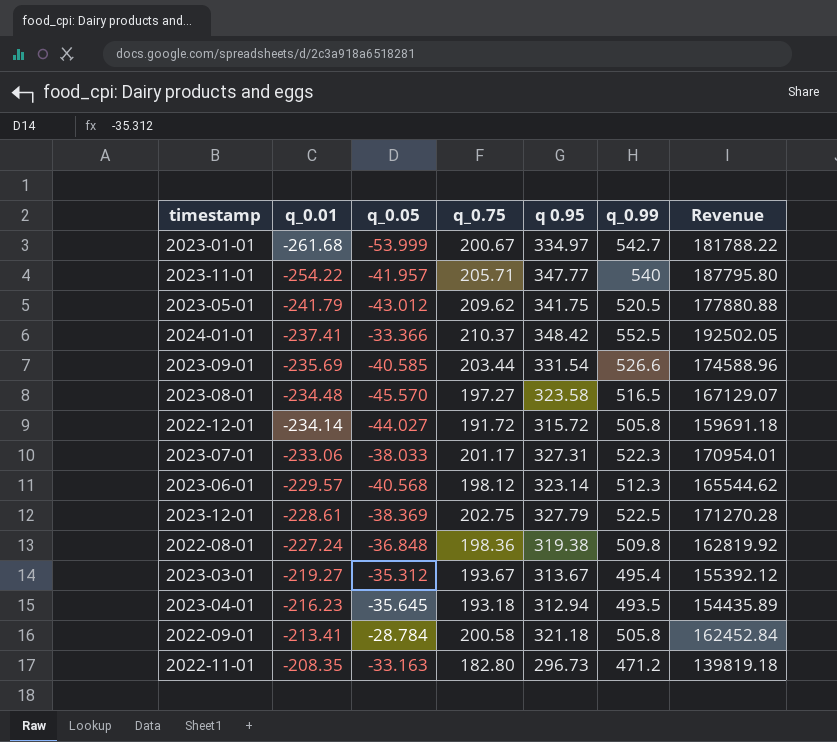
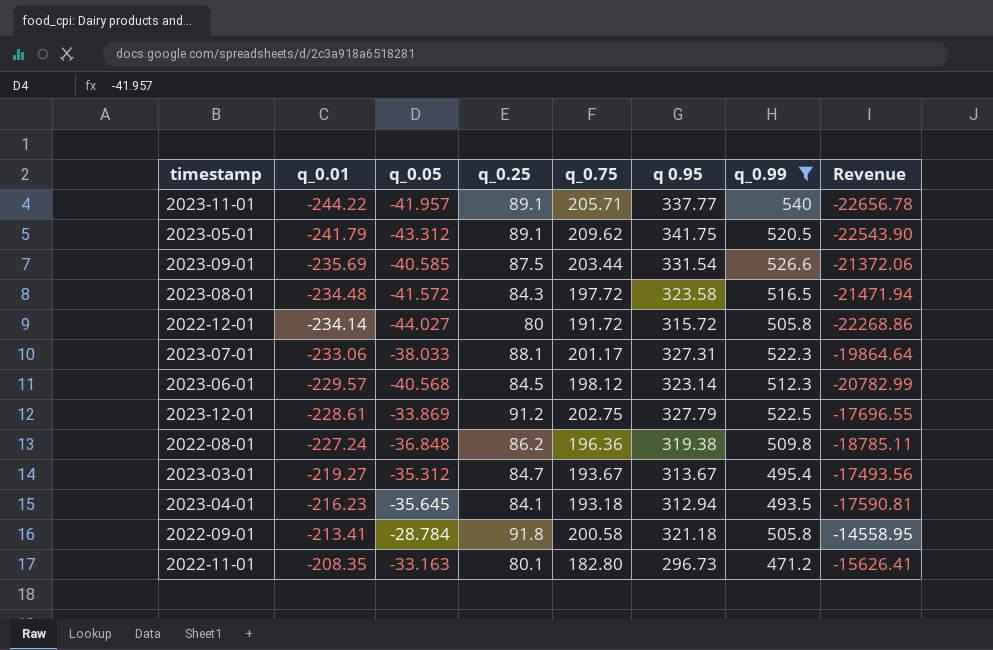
filter: none -> q_0.99 <= 540
column q_0.25 | position: none -> 4
column Revenue | formula: [q 0.95] * [q_0.99] -> [q_0.05] * [q_0.99]
2023-11-01 | q_0.01: -254.22 -> -244.22
2023-11-01 | q 0.95: 347.77 -> 337.77
2023-05-01 | q_0.05: -43.012 -> -43.312
2023-08-01 | q_0.05: -45.570 -> -41.572
2023-08-01 | q_0.75: 197.27 -> 197.72
2023-12-01 | q_0.05: -38.369 -> -33.869
2022-08-01 | q_0.75: 198.36 -> 196.36

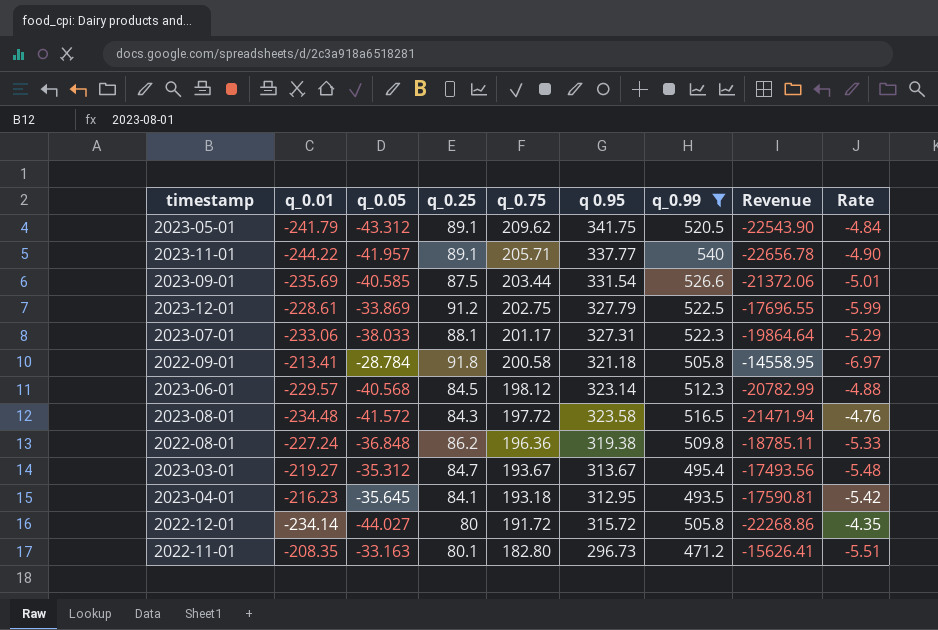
row order: q_0.01 ascending -> q_0.75 descending
column Rate | formula: none -> [q_0.75] / [q_0.05]
2023-04-01 | q 0.95: 312.94 -> 312.95

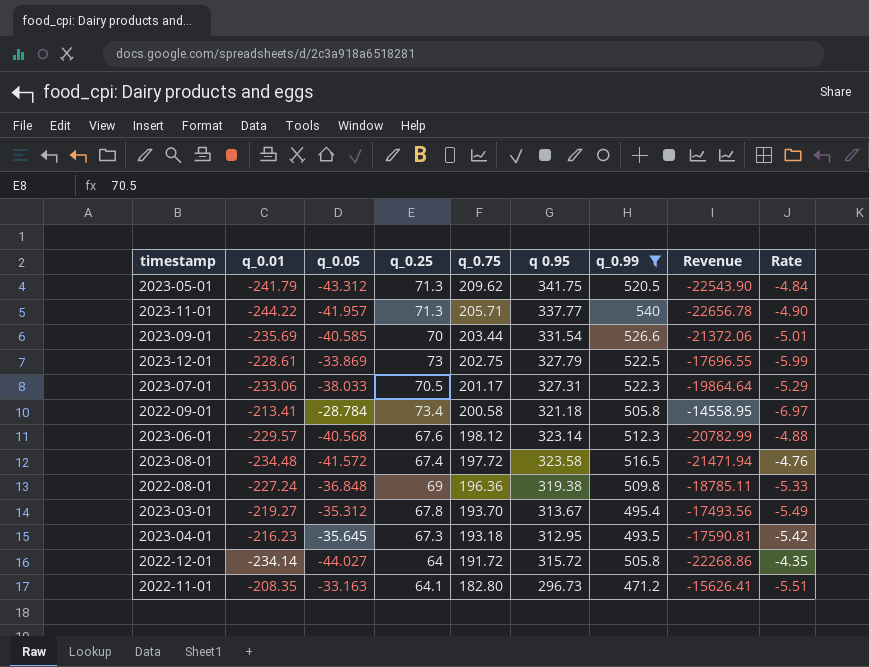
2023-05-01 | q_0.25: 89.1 -> 71.3
2023-11-01 | q_0.25: 89.1 -> 71.3
2023-09-01 | q_0.25: 87.5 -> 70
2023-12-01 | q_0.25: 91.2 -> 73
2023-07-01 | q_0.25: 88.1 -> 70.5
2022-09-01 | q_0.25: 91.8 -> 73.4
2023-06-01 | q_0.25: 84.5 -> 67.6
2023-08-01 | q_0.25: 84.3 -> 67.4
2022-08-01 | q_0.25: 86.2 -> 69
2023-03-01 | q_0.25: 84.7 -> 67.8
2023-03-01 | q_0.75: 193.67 -> 193.70
2023-03-01 | Rate: -5.48 -> -5.49
2023-04-01 | q_0.25: 84.1 -> 67.3
2022-12-01 | q_0.25: 80 -> 64
2022-11-01 | q_0.25: 80.1 -> 64.1

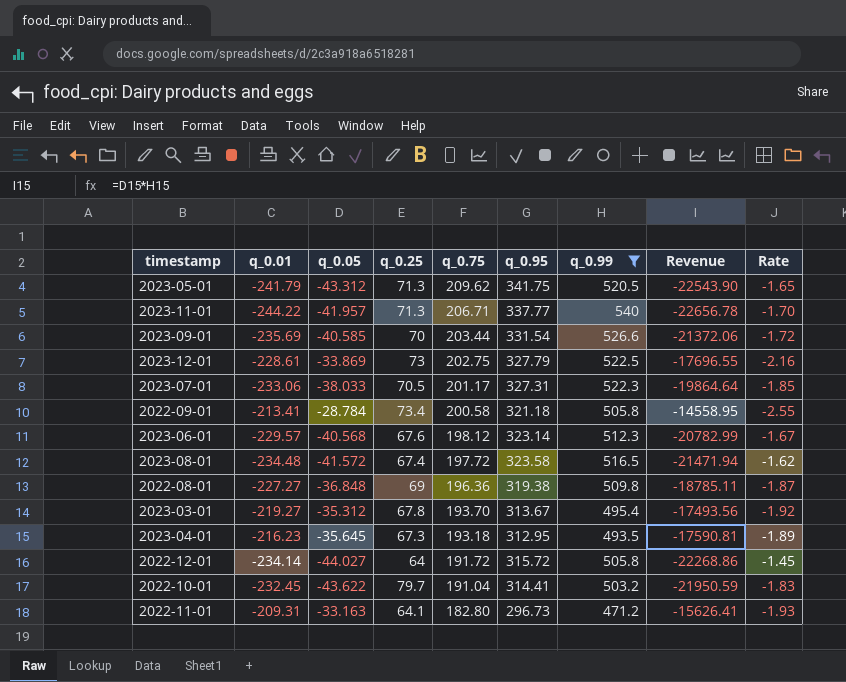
column name: q 0.95 -> q_0.95
column Rate | formula: [q_0.75] / [q_0.05] -> [q_0.25] / [q_0.05]
2023-11-01 | q_0.75: 205.71 -> 206.71
2022-08-01 | q_0.01: -227.24 -> -227.27
row 2022-10-01: none -> -232.45 | -43.622 | 79.7 | 191.04 | 314.41 | 503.2 | -21950.59 | -1.83
2022-11-01 | q_0.01: -208.35 -> -209.31

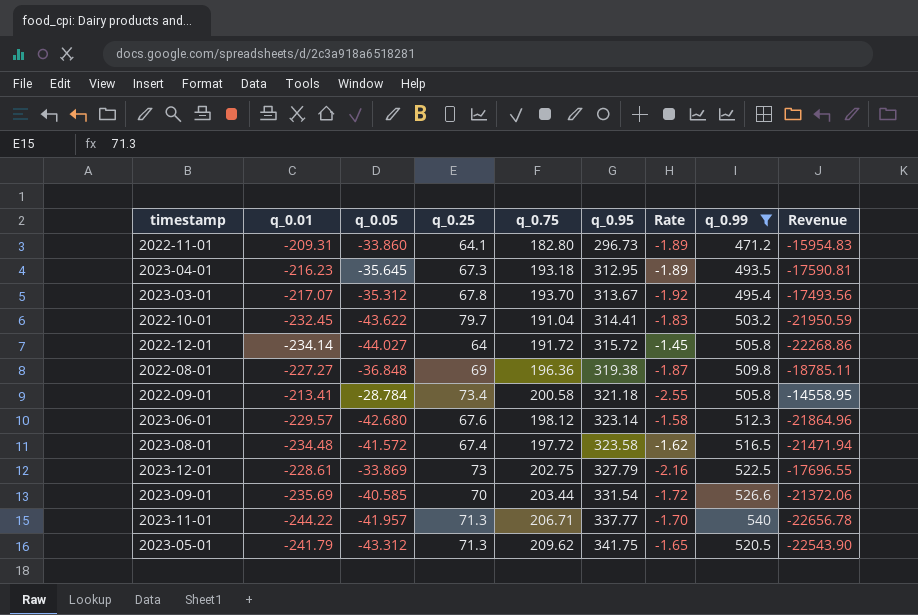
row order: q_0.75 descending -> q_0.95 ascending
column Rate | position: 9 -> 7
row 2023-07-01: -233.06 | -38.033 | 70.5 | 201.17 | 327.31 | 522.3 | -19864.64 | -1.85 -> none
2022-11-01 | q_0.05: -33.163 -> -33.860
2022-11-01 | Rate: -1.93 -> -1.89
2022-11-01 | Revenue: -15626.41 -> -15954.83
2023-03-01 | q_0.01: -219.27 -> -217.07
2023-06-01 | q_0.05: -40.568 -> -42.680
2023-06-01 | Rate: -1.67 -> -1.58
2023-06-01 | Revenue: -20782.99 -> -21864.96

